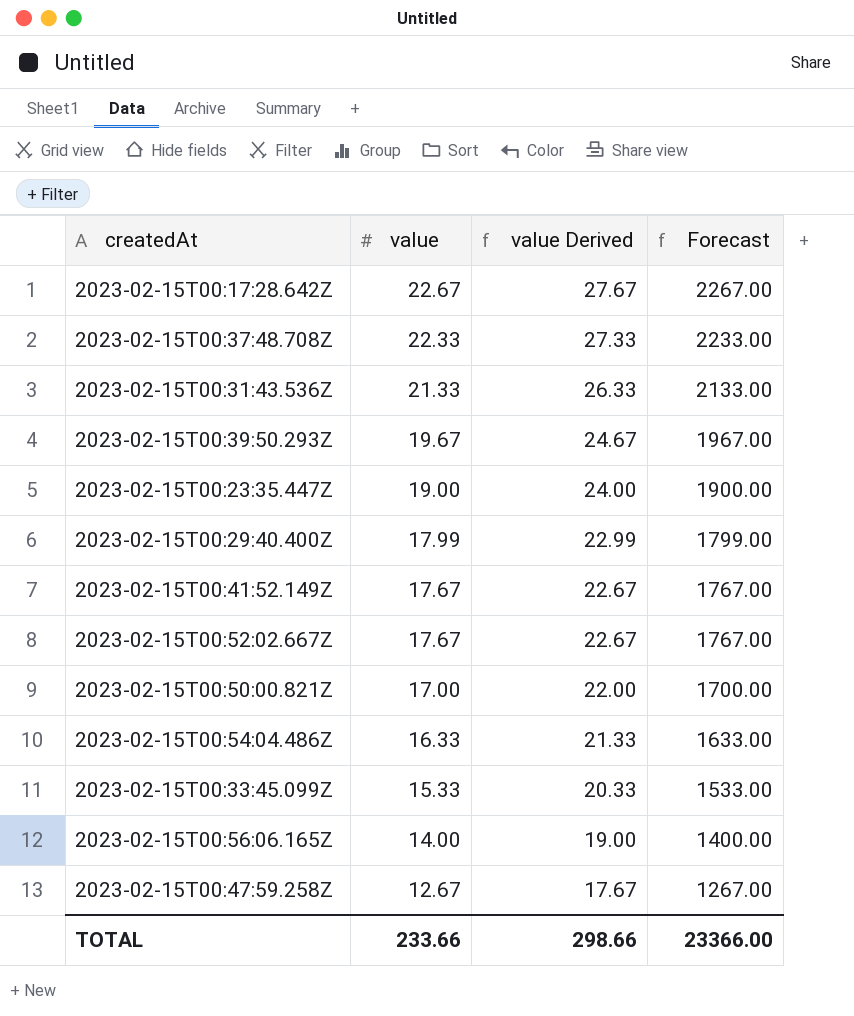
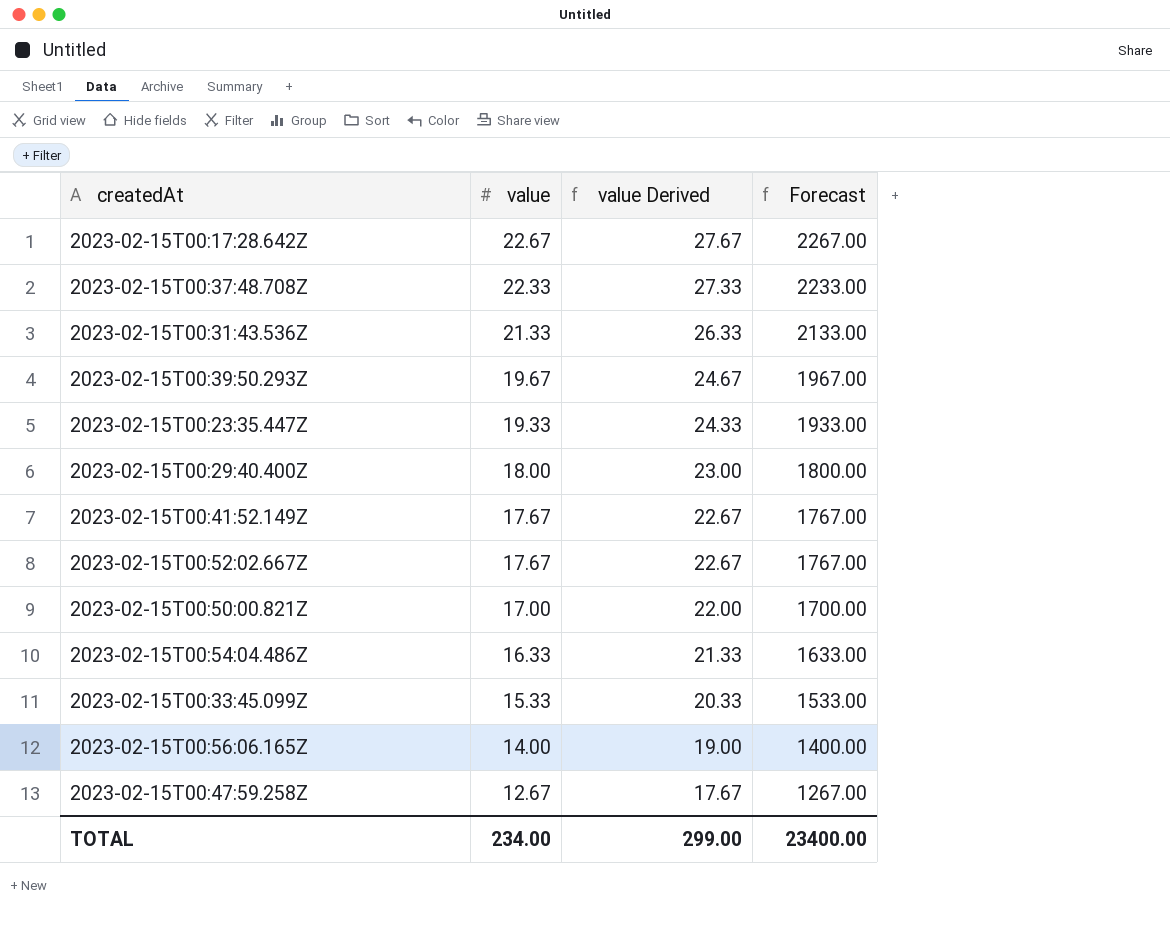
2023-02-15T00:23:35.447Z | value: 19.00 -> 19.33
2023-02-15T00:23:35.447Z | value Derived: 24.00 -> 24.33
2023-02-15T00:23:35.447Z | Forecast: 1900.00 -> 1933.00
2023-02-15T00:29:40.400Z | value: 17.99 -> 18.00
2023-02-15T00:29:40.400Z | value Derived: 22.99 -> 23.00
2023-02-15T00:29:40.400Z | Forecast: 1799.00 -> 1800.00
TOTAL | value: 233.66 -> 234.00
TOTAL | value Derived: 298.66 -> 299.00
TOTAL | Forecast: 23366.00 -> 23400.00

